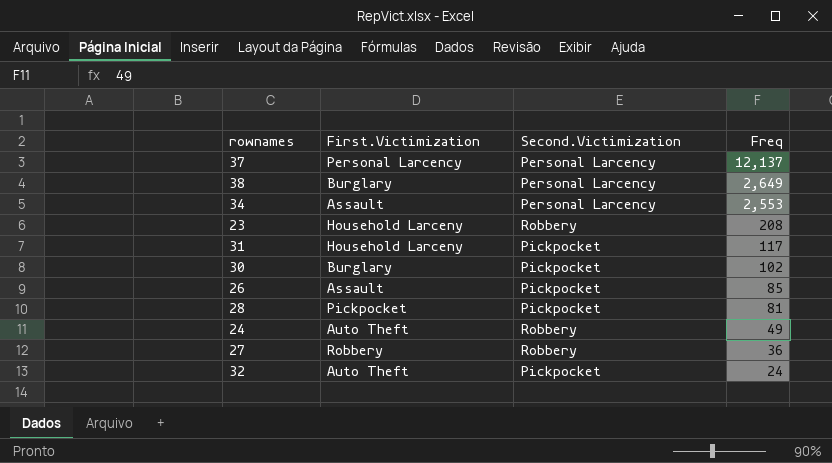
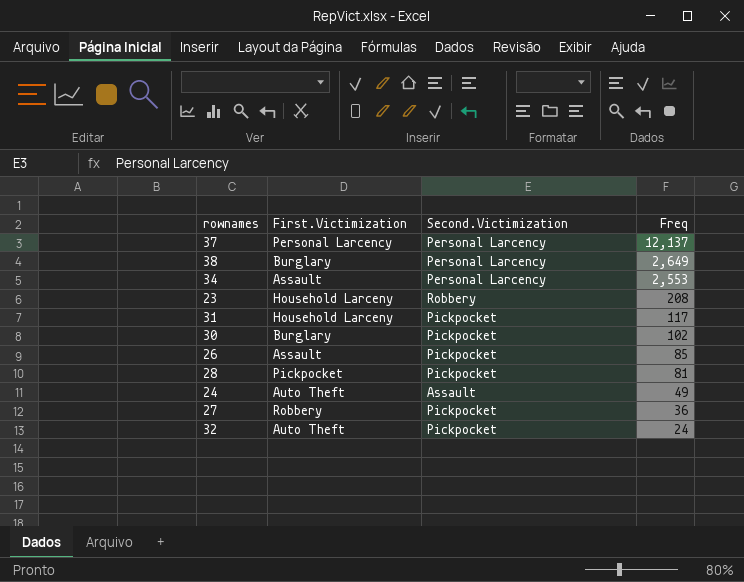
24 | Second.Victimization: Robbery -> Assault
27 | Second.Victimization: Robbery -> Pickpocket

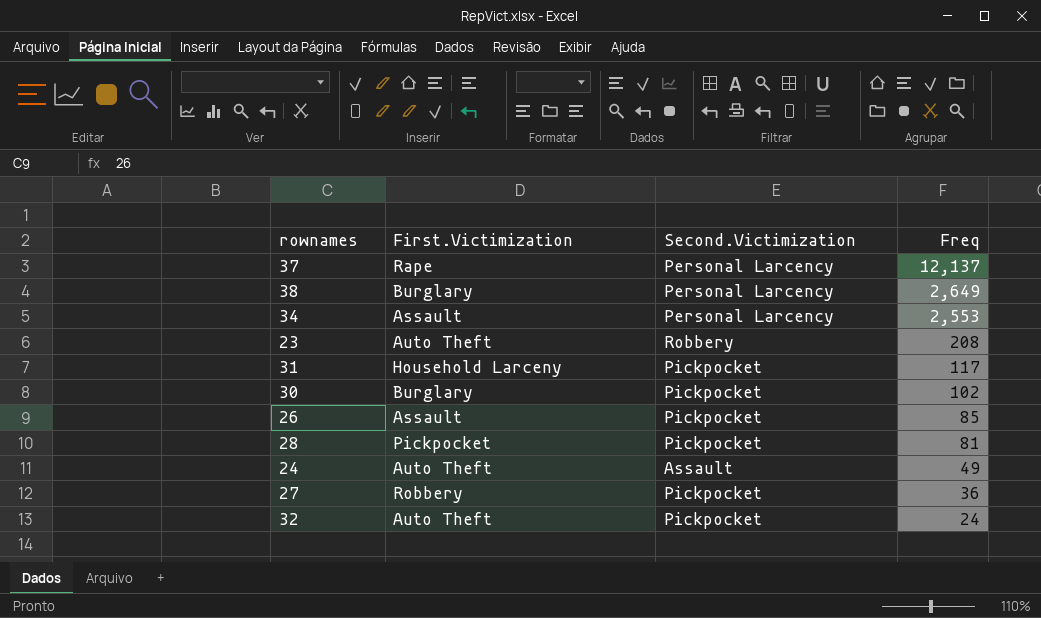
37 | First.Victimization: Personal Larcency -> Rape
23 | First.Victimization: Household Larceny -> Auto Theft

